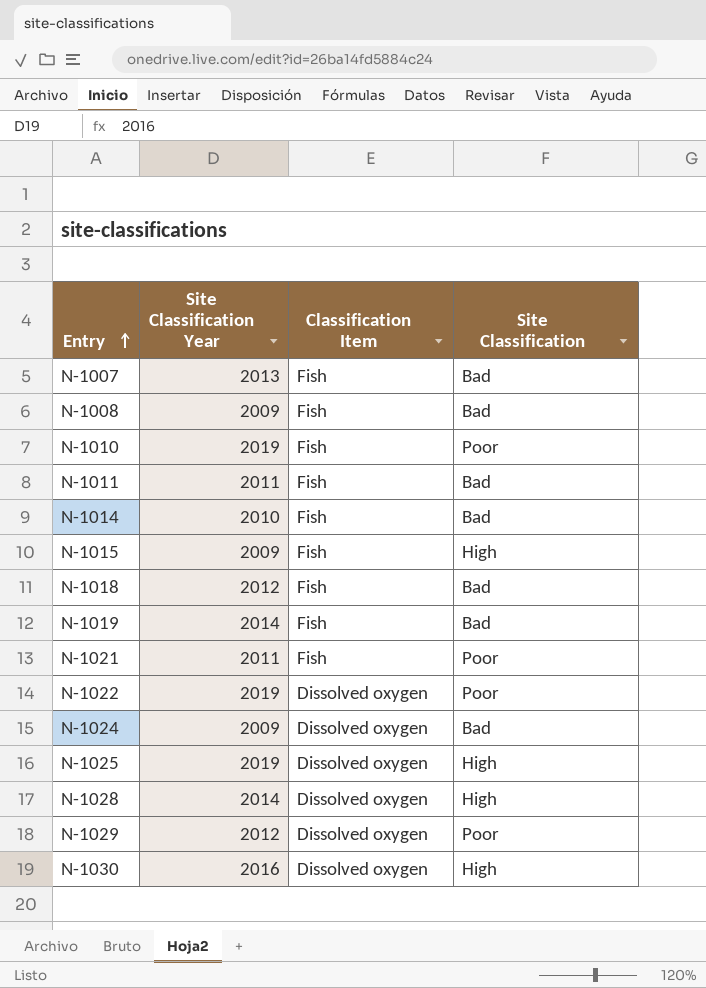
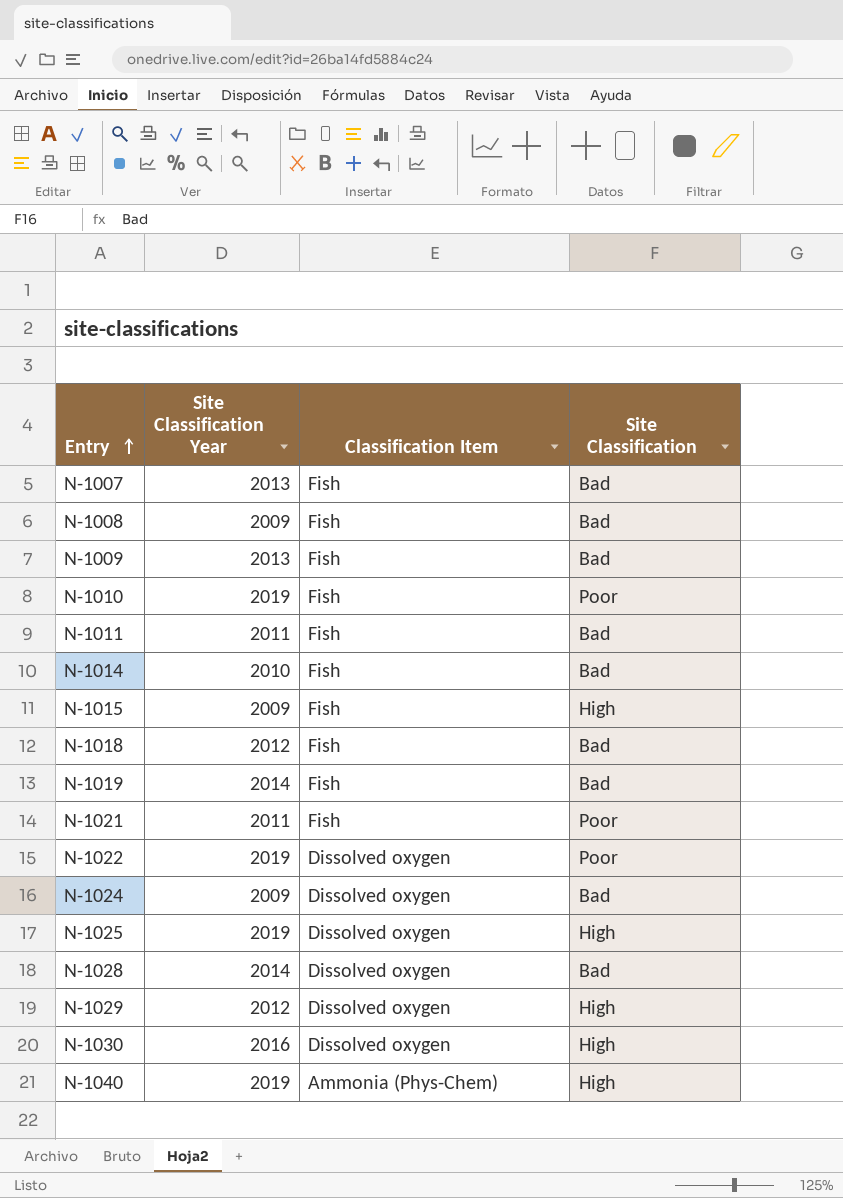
row N-1009: none -> 2013 | Fish | Bad
N-1028 | Site Classification: High -> Bad
N-1029 | Site Classification: Poor -> High
row N-1040: none -> 2019 | Ammonia (Phys-Chem) | High

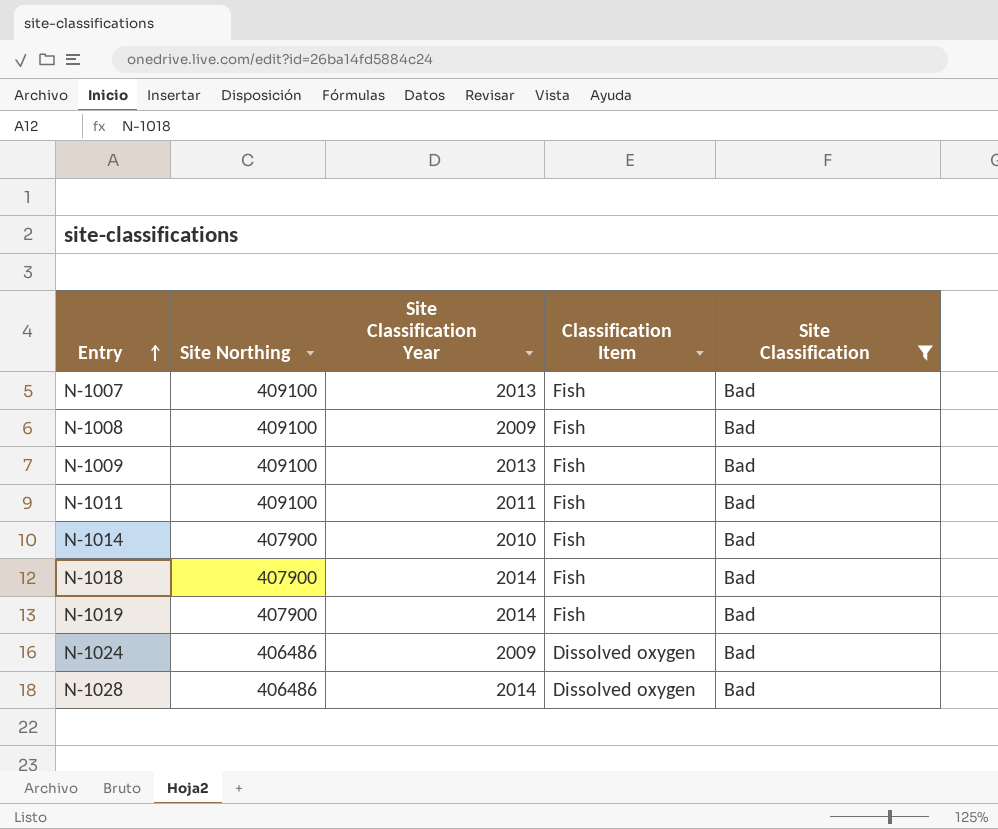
filter: none -> Site Classification = Bad
column Site Northing | position: none -> 2
N-1018 | Site Classification Year: 2012 -> 2014

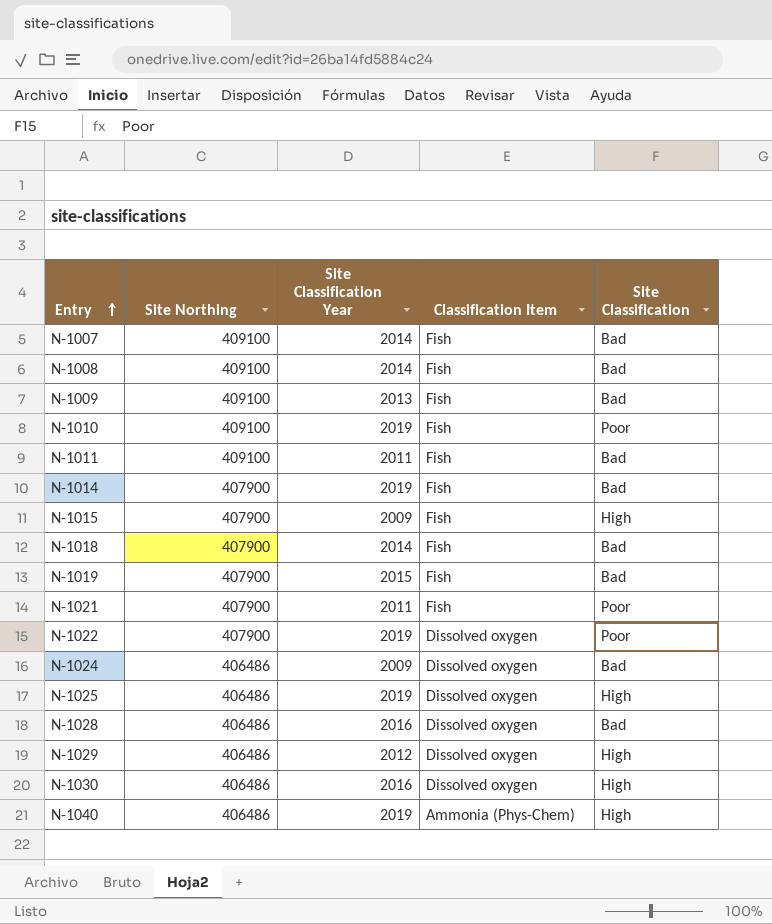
filter: Site Classification = Bad -> none
N-1007 | Site Classification Year: 2013 -> 2014
N-1008 | Site Classification Year: 2009 -> 2014
N-1014 | Site Classification Year: 2010 -> 2019
N-1019 | Site Classification Year: 2014 -> 2015
N-1028 | Site Classification Year: 2014 -> 2016

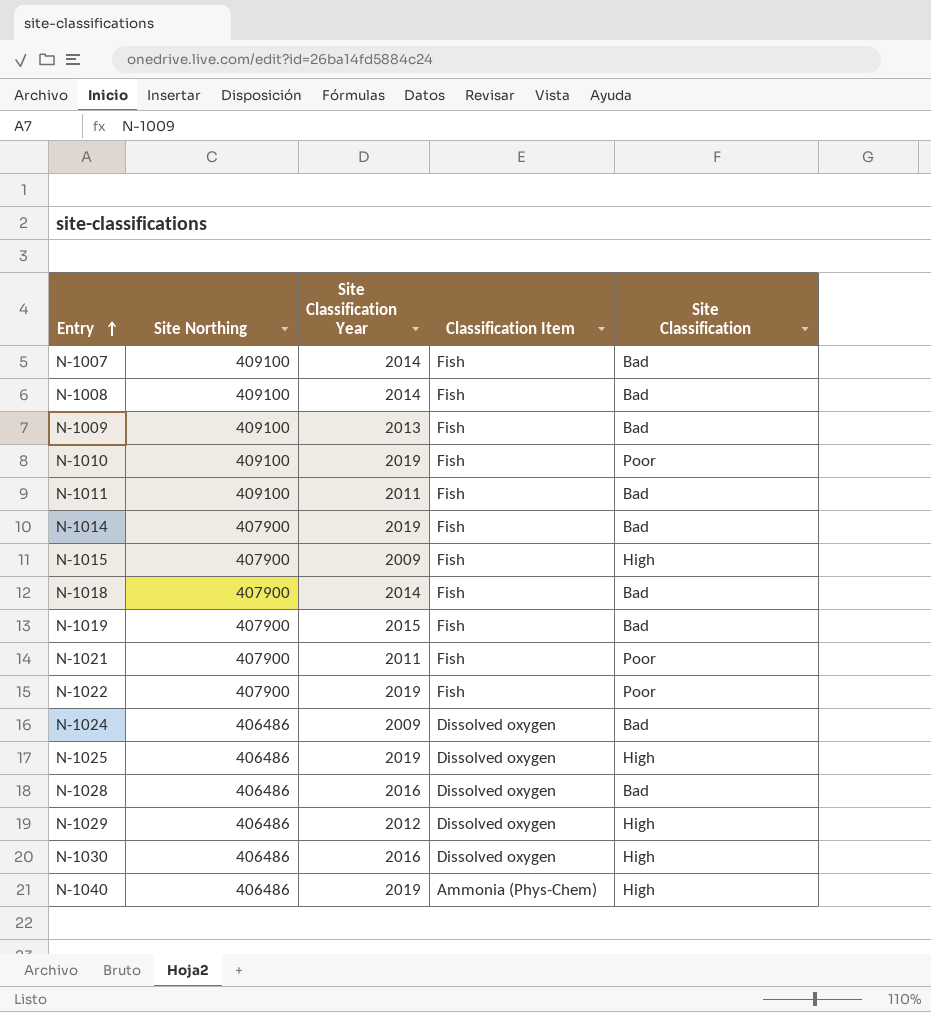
N-1022 | Classification Item: Dissolved oxygen -> Fish

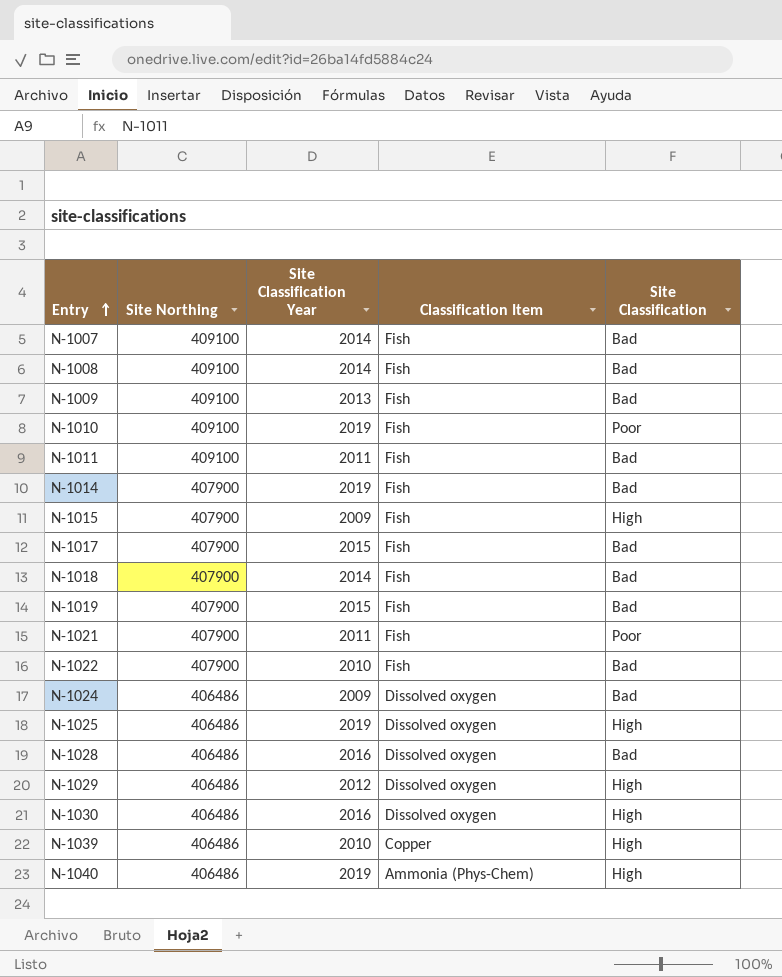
row N-1017: none -> 407900 | 2015 | Fish | Bad
N-1022 | Site Classification Year: 2019 -> 2010
N-1022 | Site Classification: Poor -> Bad
row N-1039: none -> 406486 | 2010 | Copper | High

